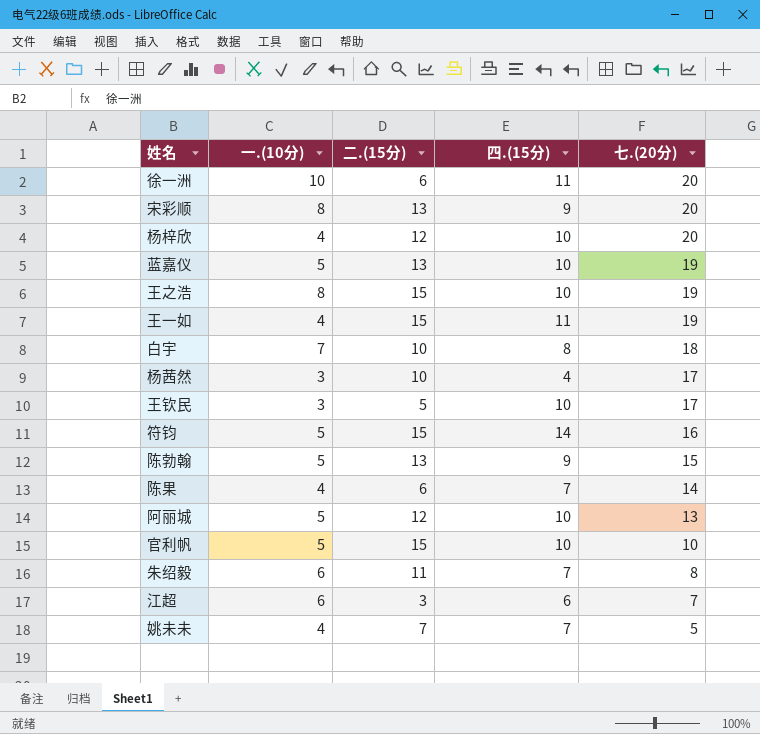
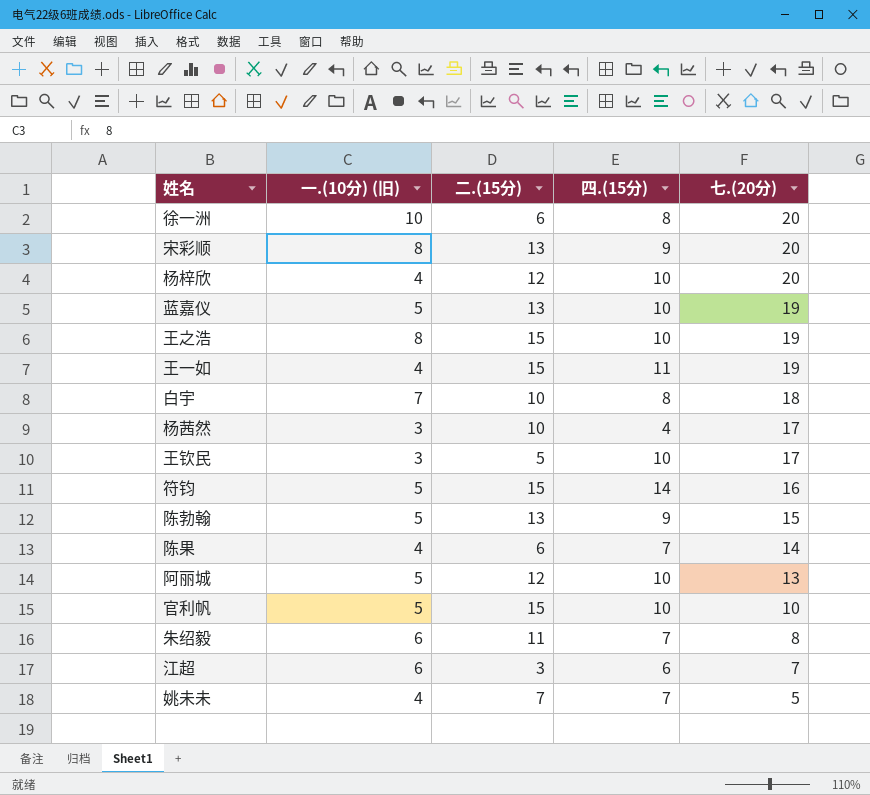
column name: 一.(10分) -> 一.(10分) (旧)
徐一洲 | 四.(15分): 11 -> 8

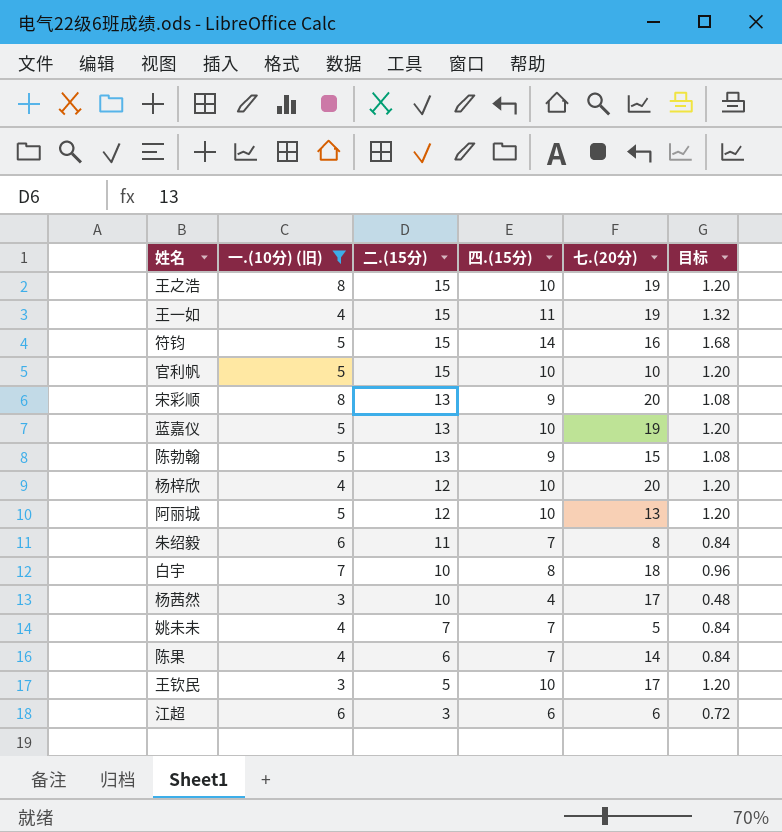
filter: none -> 一.(10分) (旧) != 10
row order: 七.(20分) descending -> 二.(15分) descending
column 目标 | formula: none -> [四.(15分)] * 0.12
江超 | 七.(20分): 7 -> 6

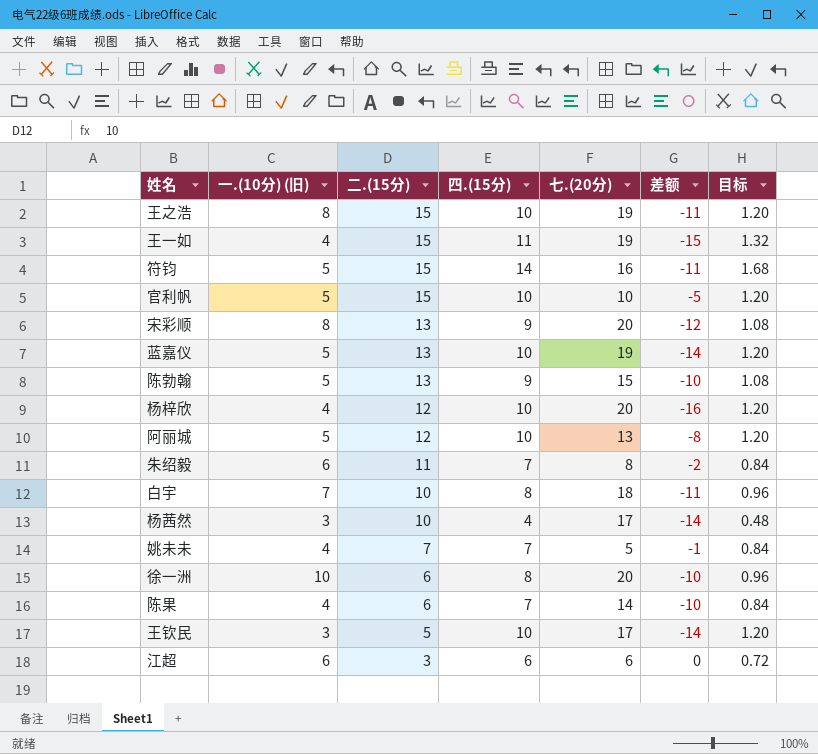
filter: 一.(10分) (旧) != 10 -> none
column 差额 | formula: none -> [一.(10分) (旧)] - [七.(20分)]

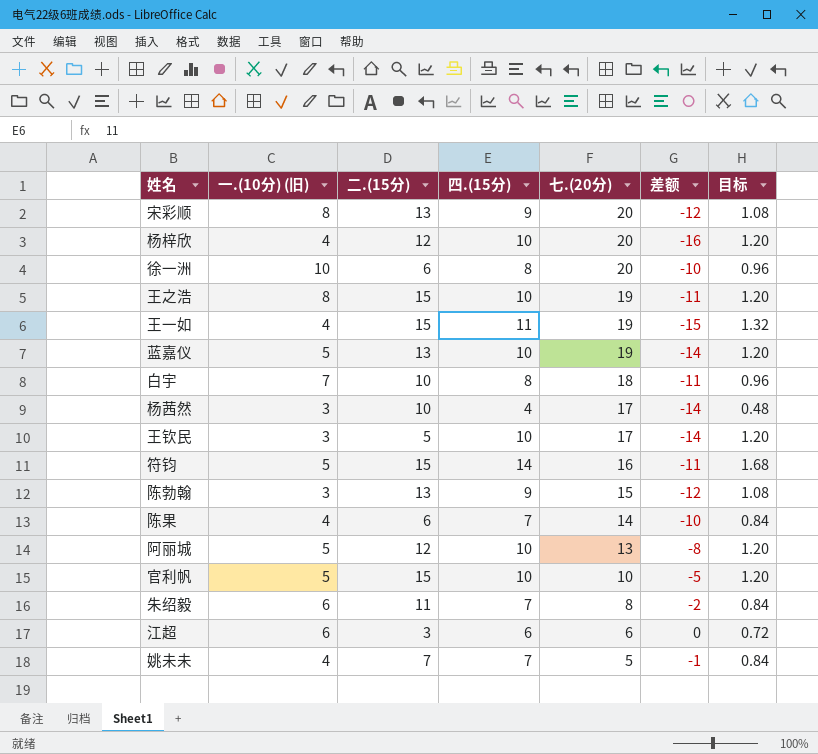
row order: 二.(15分) descending -> 七.(20分) descending
陈勃翰 | 一.(10分) (旧): 5 -> 3
陈勃翰 | 差额: -10 -> -12

